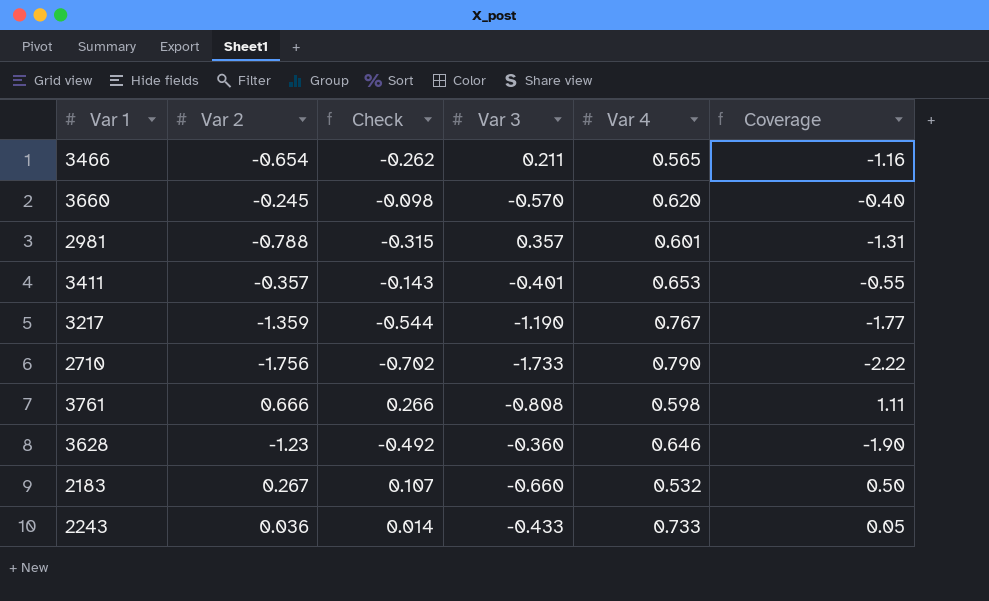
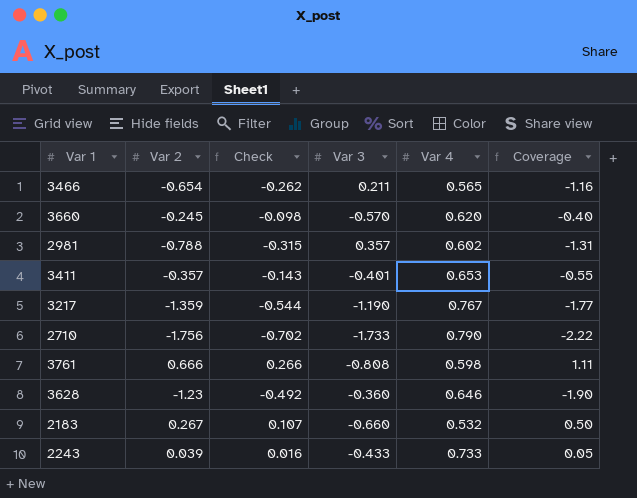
2981 | Var 4: 0.601 -> 0.602
2243 | Var 2: 0.036 -> 0.039
2243 | Check: 0.014 -> 0.016

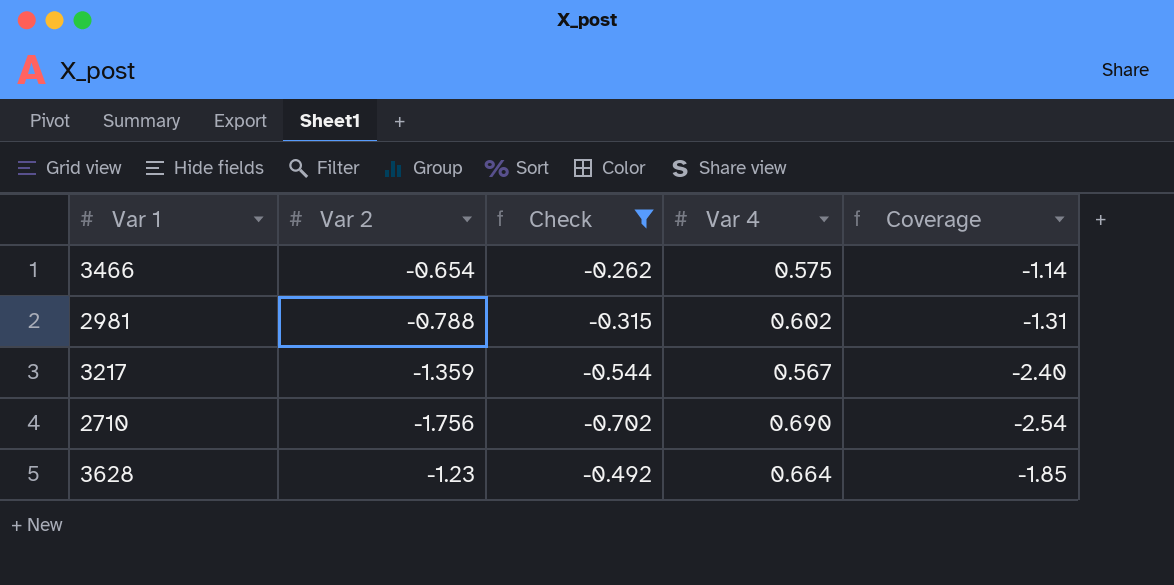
filter: none -> Check <= -0.262
column Var 3 | position: 4 -> none
3466 | Var 4: 0.565 -> 0.575
3466 | Coverage: -1.16 -> -1.14
3217 | Var 4: 0.767 -> 0.567
3217 | Coverage: -1.77 -> -2.40
2710 | Var 4: 0.790 -> 0.690
2710 | Coverage: -2.22 -> -2.54
3628 | Var 4: 0.646 -> 0.664
3628 | Coverage: -1.90 -> -1.85

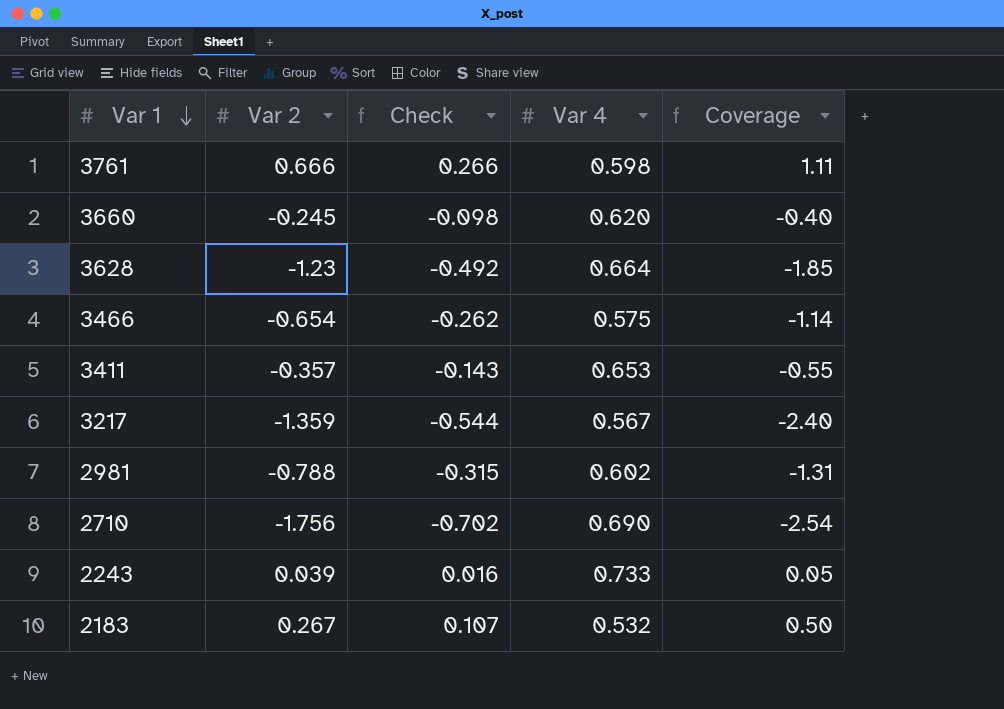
filter: Check <= -0.262 -> none
row order: none -> Var 1 descending

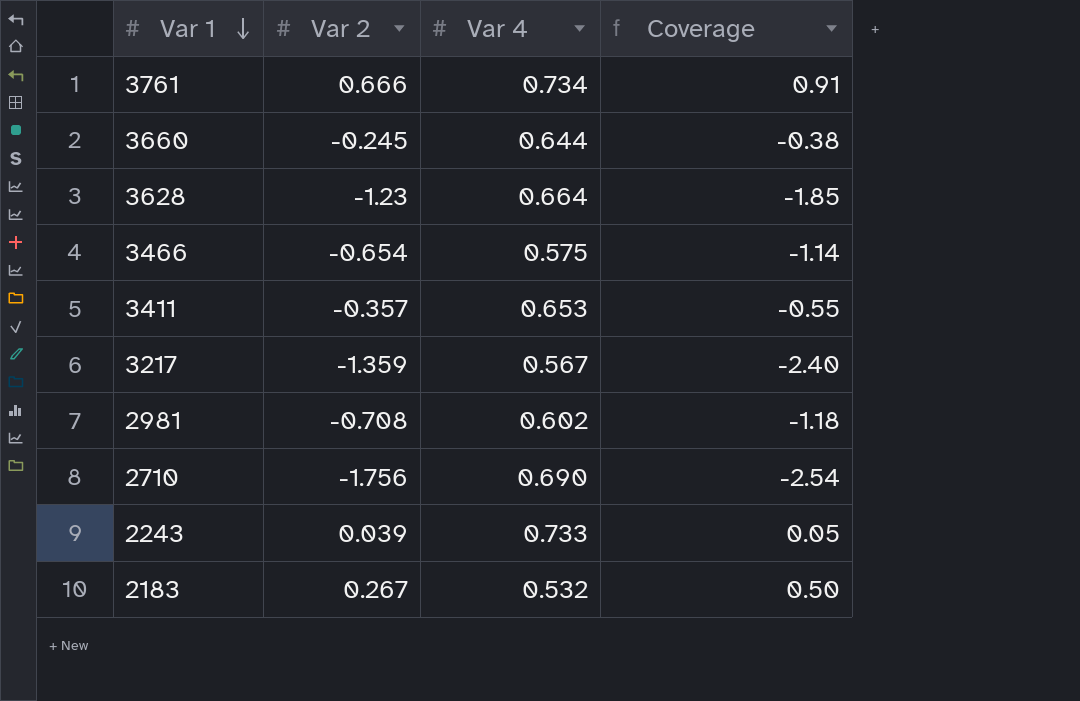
column Check | formula: [Var 2] * 0.4 -> none
3761 | Var 4: 0.598 -> 0.734
3761 | Coverage: 1.11 -> 0.91
3660 | Var 4: 0.620 -> 0.644
3660 | Coverage: -0.40 -> -0.38
2981 | Var 2: -0.788 -> -0.708
2981 | Coverage: -1.31 -> -1.18

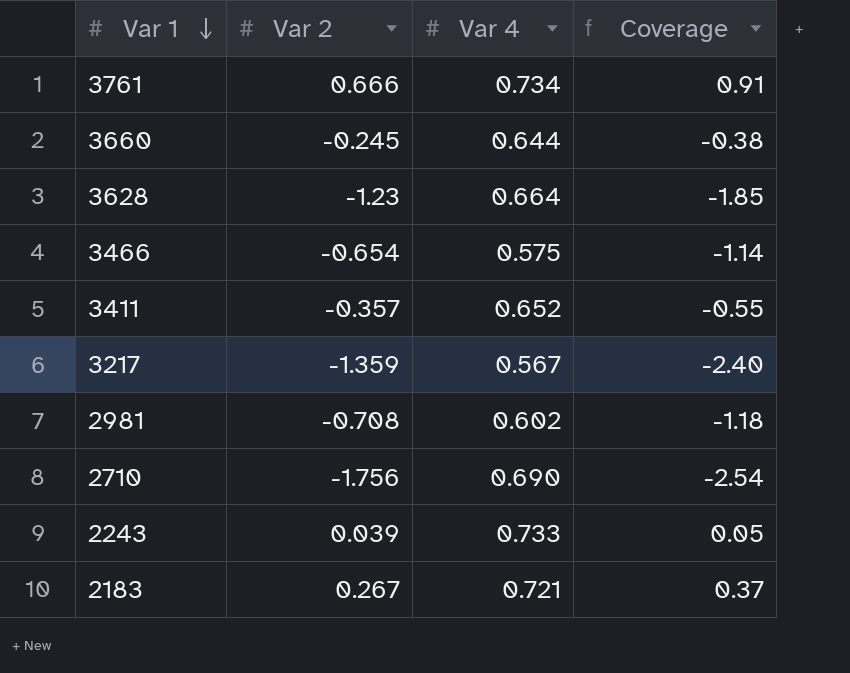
3411 | Var 4: 0.653 -> 0.652
2183 | Var 4: 0.532 -> 0.721
2183 | Coverage: 0.50 -> 0.37

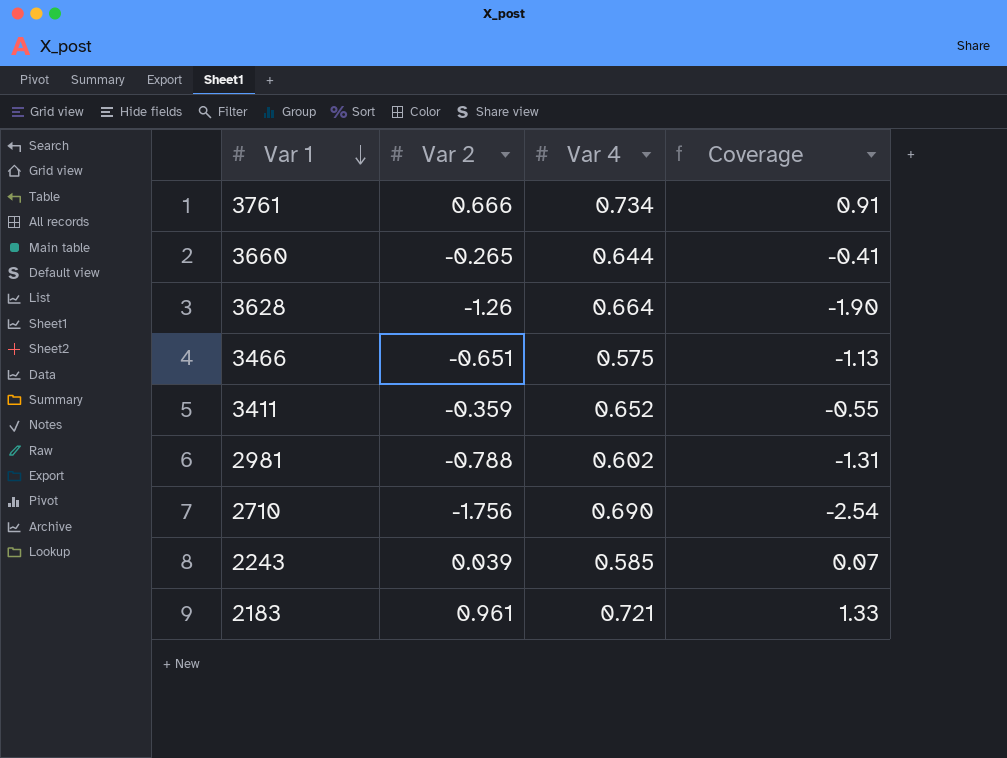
row 3217: -1.359 | 0.567 | -2.40 -> none
3660 | Var 2: -0.245 -> -0.265
3660 | Coverage: -0.38 -> -0.41
3628 | Var 2: -1.23 -> -1.26
3628 | Coverage: -1.85 -> -1.90
3466 | Var 2: -0.654 -> -0.651
3466 | Coverage: -1.14 -> -1.13
3411 | Var 2: -0.357 -> -0.359
2981 | Var 2: -0.708 -> -0.788
2981 | Coverage: -1.18 -> -1.31
2243 | Var 4: 0.733 -> 0.585
2243 | Coverage: 0.05 -> 0.07
2183 | Var 2: 0.267 -> 0.961
2183 | Coverage: 0.37 -> 1.33

